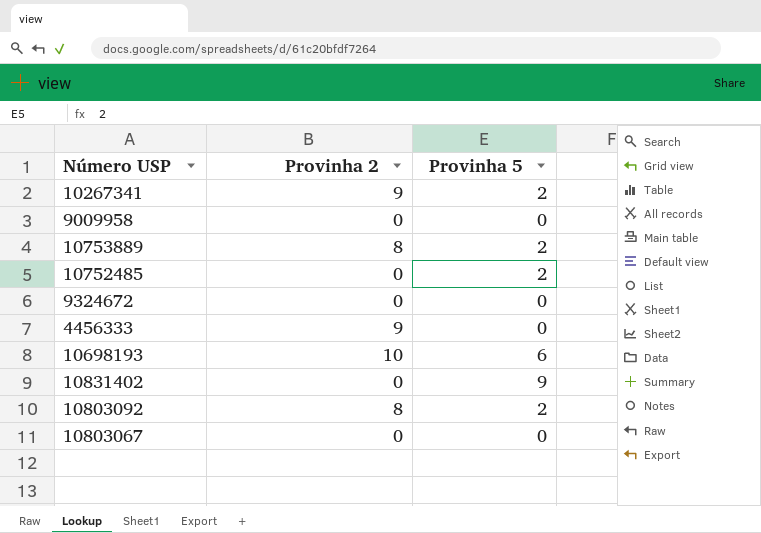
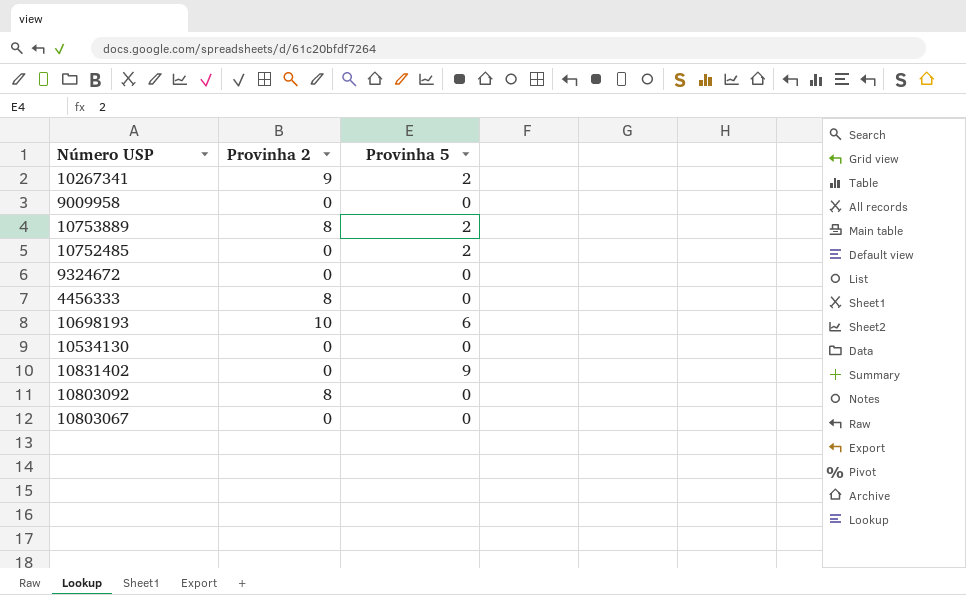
4456333 | Provinha 2: 9 -> 8
row 10534130: none -> 0 | 0
10803092 | Provinha 5: 2 -> 0

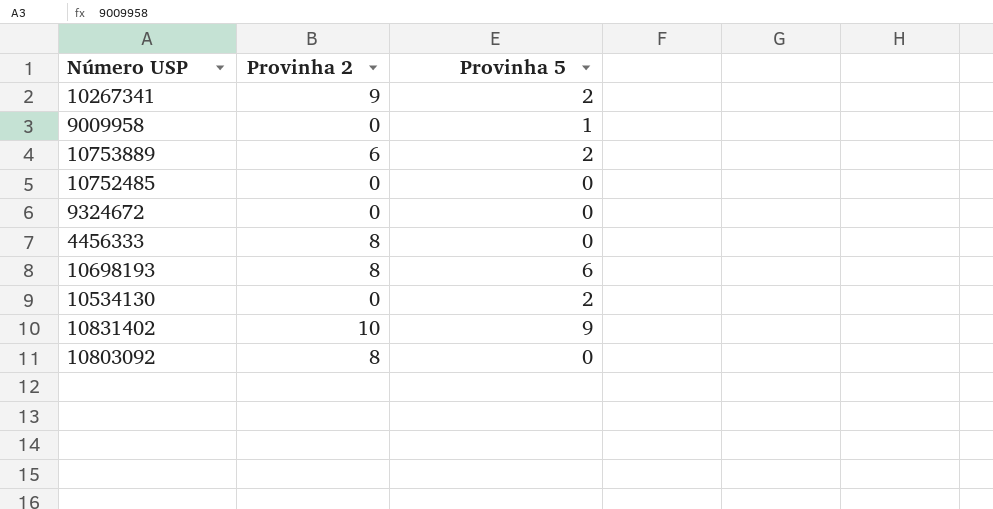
row 10803067: 0 | 0 -> none
9009958 | Provinha 5: 0 -> 1
10753889 | Provinha 2: 8 -> 6
10752485 | Provinha 5: 2 -> 0
10698193 | Provinha 2: 10 -> 8
10534130 | Provinha 5: 0 -> 2
10831402 | Provinha 2: 0 -> 10

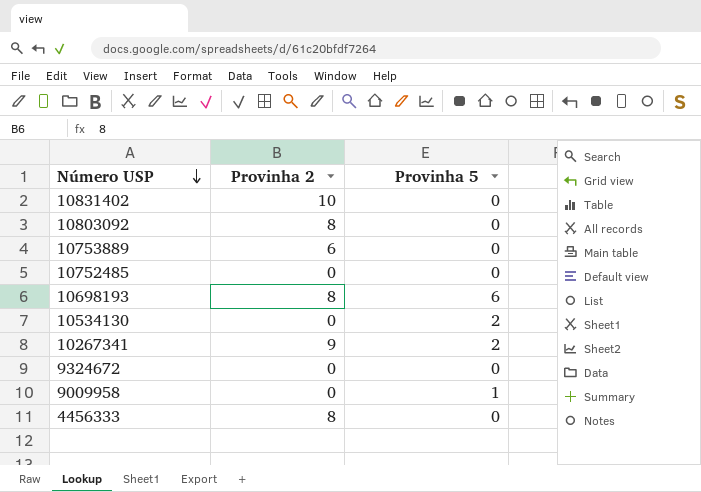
row order: none -> Número USP descending
10831402 | Provinha 5: 9 -> 0
10753889 | Provinha 5: 2 -> 0

